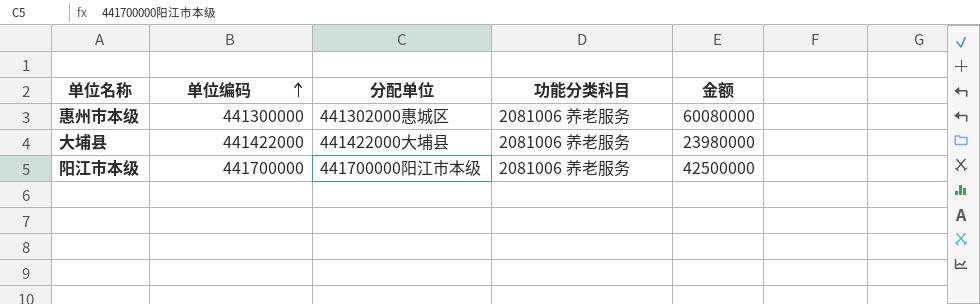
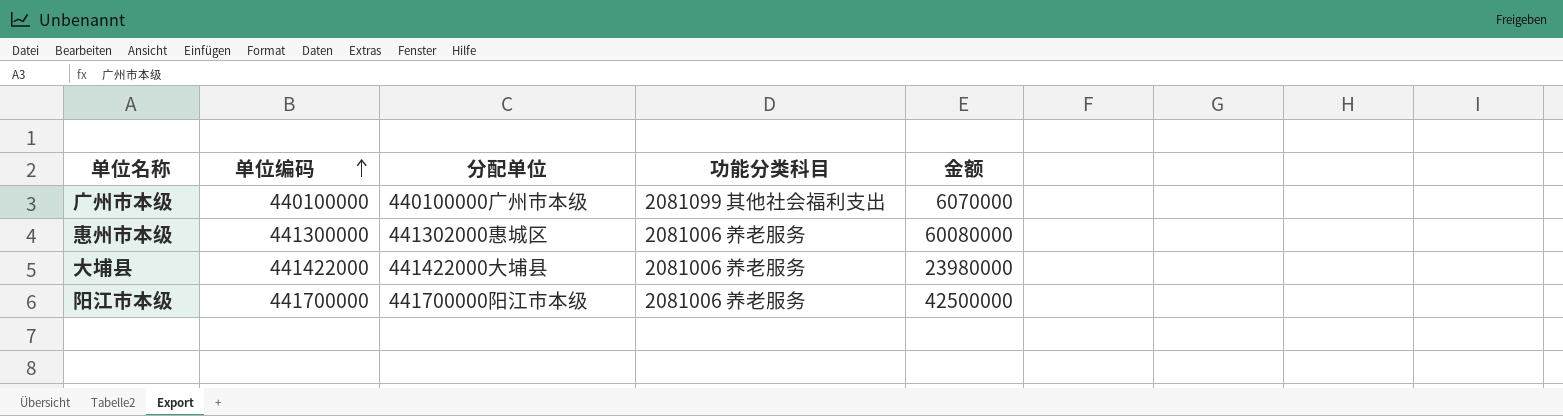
row 广州市本级: none -> 440100000 | 440100000广州市本级 | 2081099 其他社会福利支出 | 6070000

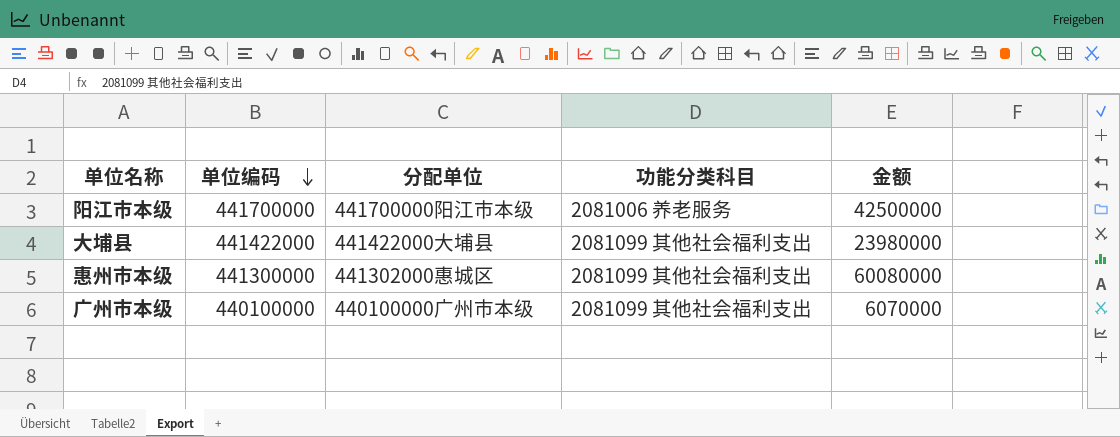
row order: 单位编码 ascending -> 单位编码 descending
大埔县 | 功能分类科目: 2081006 养老服务 -> 2081099 其他社会福利支出
惠州市本级 | 功能分类科目: 2081006 养老服务 -> 2081099 其他社会福利支出

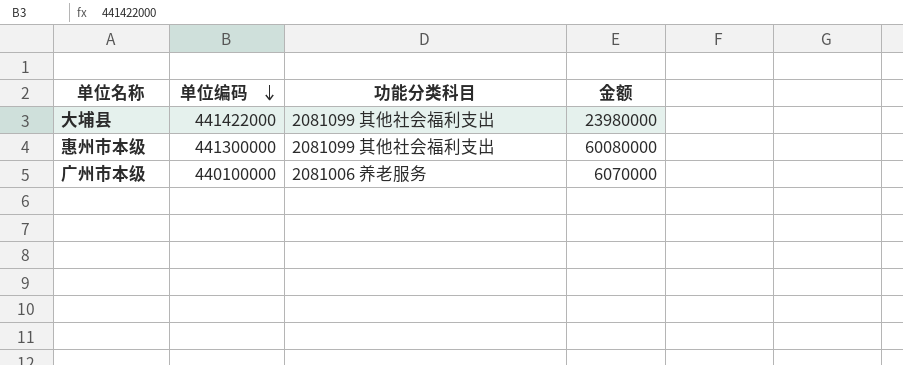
column 分配单位 | position: 3 -> none
row 阳江市本级: 441700000 | 441700000阳江市本级 | 2081006 养老服务 | 42500000 -> none
广州市本级 | 功能分类科目: 2081099 其他社会福利支出 -> 2081006 养老服务

